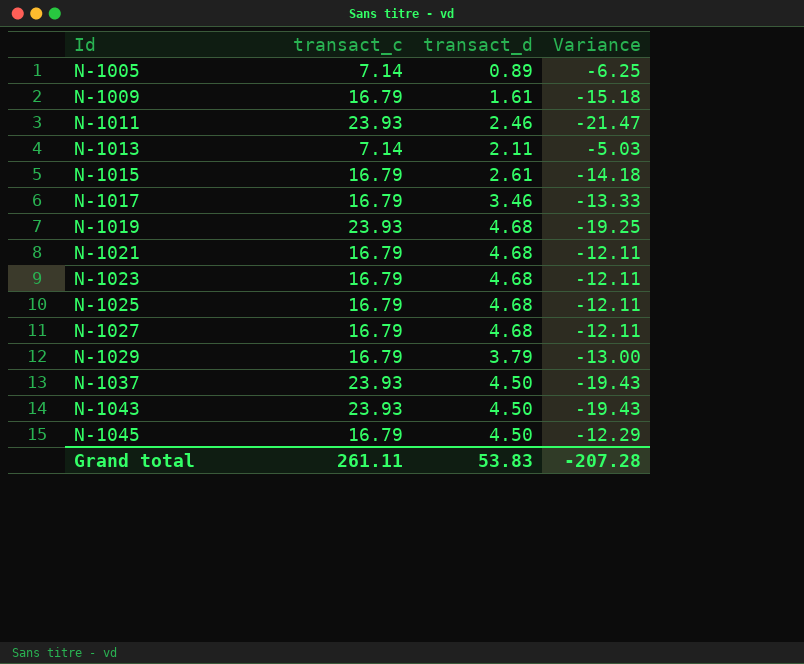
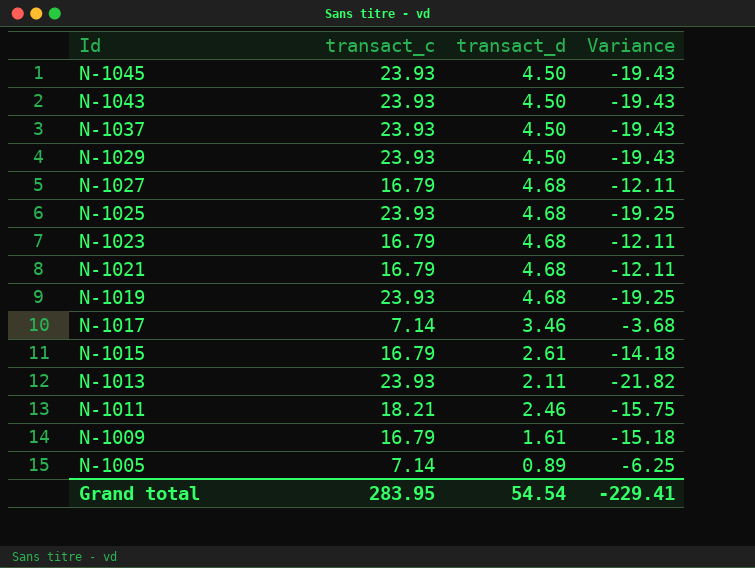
row order: Id ascending -> Id descending
N-1045 | transact_c: 16.79 -> 23.93
N-1045 | Variance: -12.29 -> -19.43
N-1029 | transact_c: 16.79 -> 23.93
N-1029 | transact_d: 3.79 -> 4.50
N-1029 | Variance: -13.00 -> -19.43
N-1025 | transact_c: 16.79 -> 23.93
N-1025 | Variance: -12.11 -> -19.25
N-1017 | transact_c: 16.79 -> 7.14
N-1017 | Variance: -13.33 -> -3.68
N-1013 | transact_c: 7.14 -> 23.93
N-1013 | Variance: -5.03 -> -21.82
N-1011 | transact_c: 23.93 -> 18.21
N-1011 | Variance: -21.47 -> -15.75
Grand total | transact_c: 261.11 -> 283.95
Grand total | transact_d: 53.83 -> 54.54
Grand total | Variance: -207.28 -> -229.41

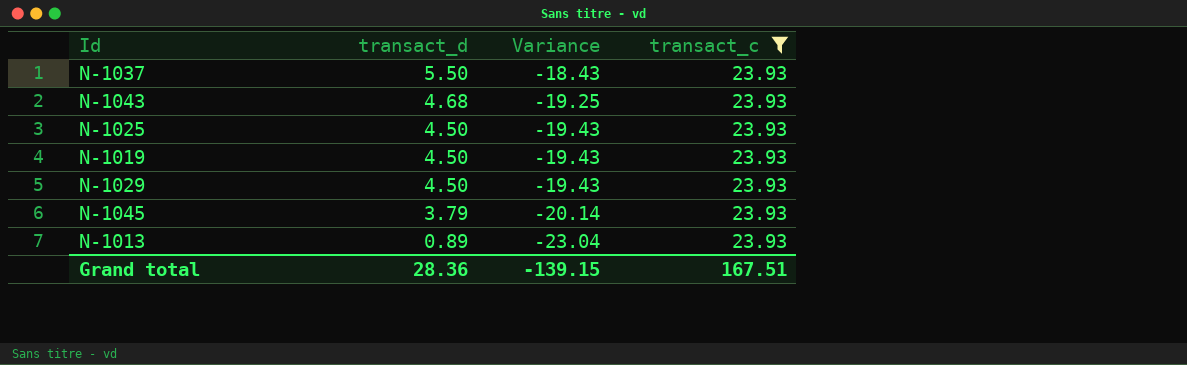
filter: none -> transact_c = 23.93
row order: Id descending -> transact_d descending
column transact_c | position: 2 -> 4
N-1037 | transact_d: 4.50 -> 5.50
N-1037 | Variance: -19.43 -> -18.43
N-1043 | transact_d: 4.50 -> 4.68
N-1043 | Variance: -19.43 -> -19.25
N-1025 | transact_d: 4.68 -> 4.50
N-1025 | Variance: -19.25 -> -19.43
N-1019 | transact_d: 4.68 -> 4.50
N-1019 | Variance: -19.25 -> -19.43
N-1045 | transact_d: 4.50 -> 3.79
N-1045 | Variance: -19.43 -> -20.14
N-1013 | transact_d: 2.11 -> 0.89
N-1013 | Variance: -21.82 -> -23.04
Grand total | transact_d: 54.54 -> 28.36
Grand total | Variance: -229.41 -> -139.15
Grand total | transact_c: 283.95 -> 167.51

